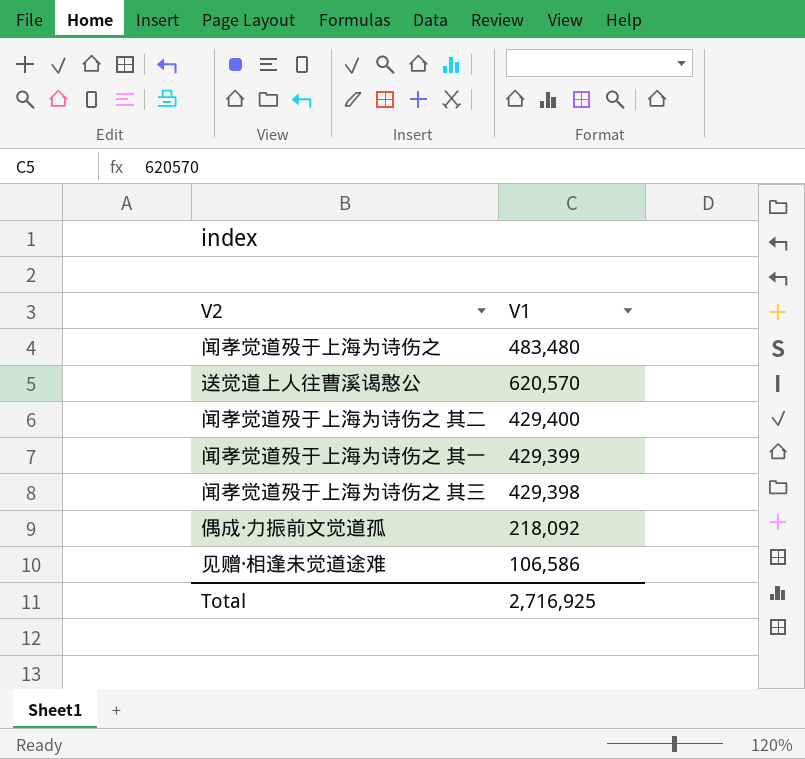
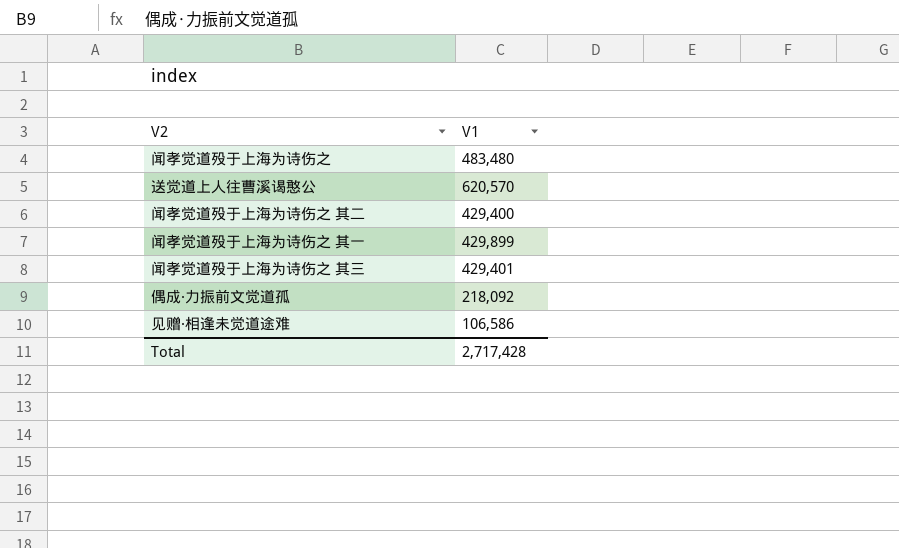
闻孝觉道殁于上海为诗伤之 其一 | V1: 429,399 -> 429,899
闻孝觉道殁于上海为诗伤之 其三 | V1: 429,398 -> 429,401
Total | V1: 2,716,925 -> 2,717,428

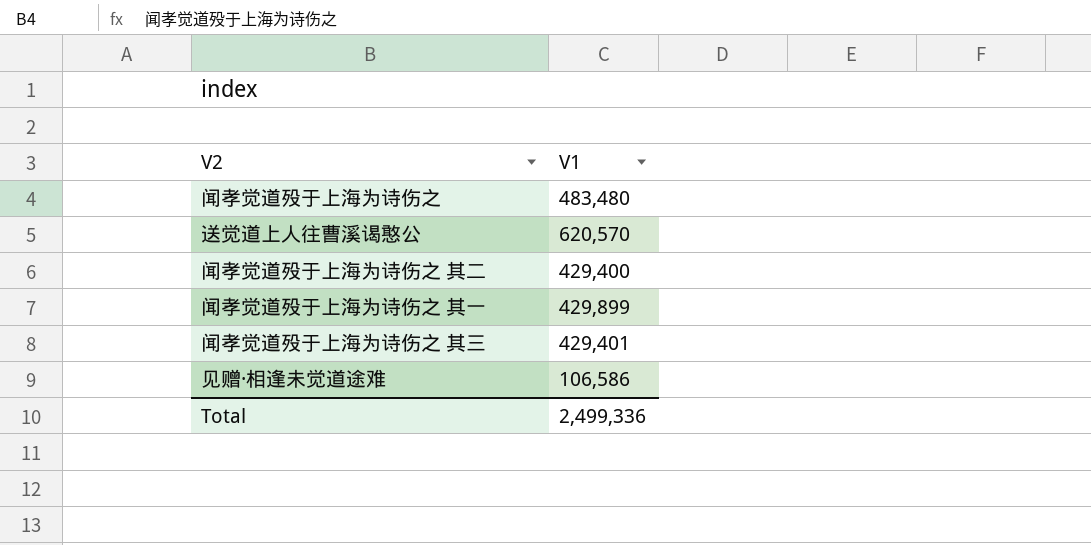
row 偶成·力振前文觉道孤: 218,092 -> none
Total | V1: 2,717,428 -> 2,499,336

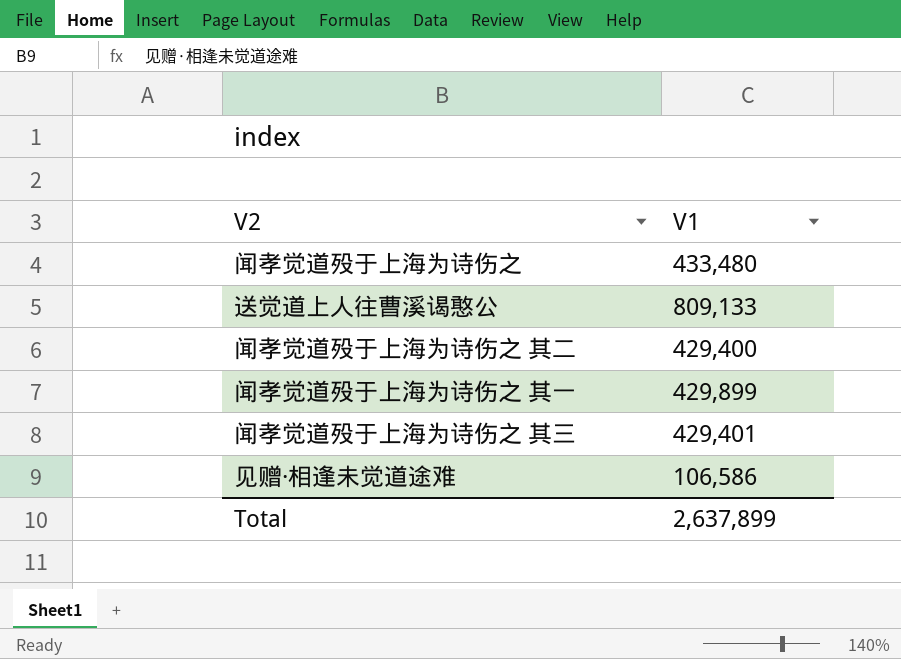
闻孝觉道殁于上海为诗伤之 | V1: 483,480 -> 433,480
送觉道上人往曹溪谒憨公 | V1: 620,570 -> 809,133
Total | V1: 2,499,336 -> 2,637,899

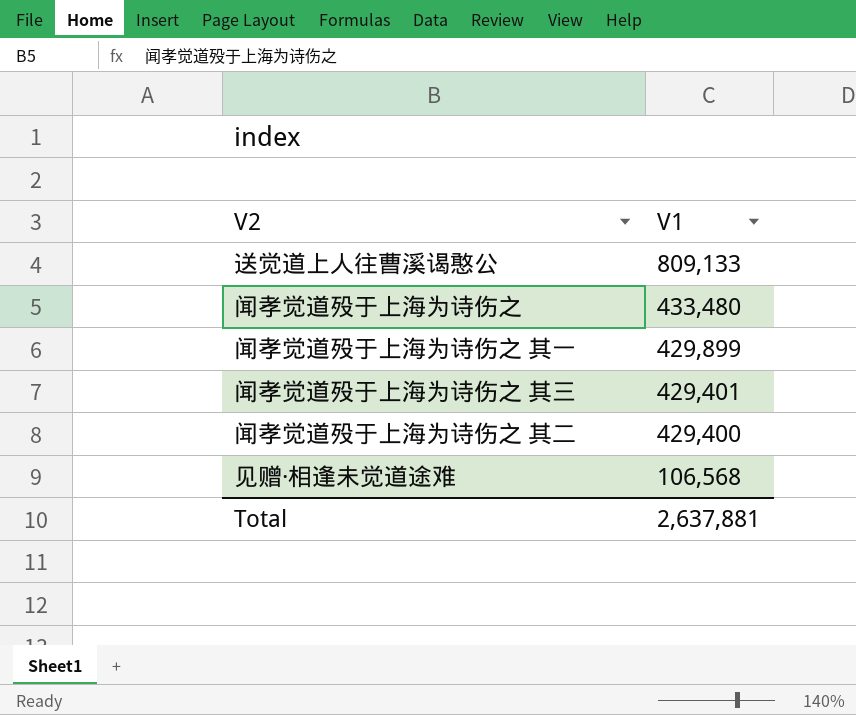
row order: none -> V1 descending
见赠·相逢未觉道途难 | V1: 106,586 -> 106,568
Total | V1: 2,637,899 -> 2,637,881

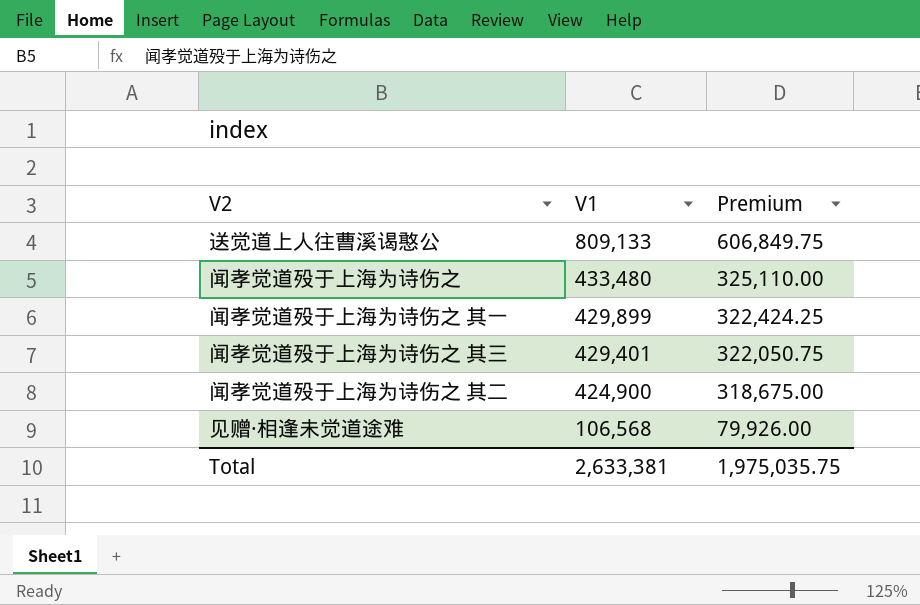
column Premium | formula: none -> [V1] * 0.75
闻孝觉道殁于上海为诗伤之 其二 | V1: 429,400 -> 424,900
Total | V1: 2,637,881 -> 2,633,381

